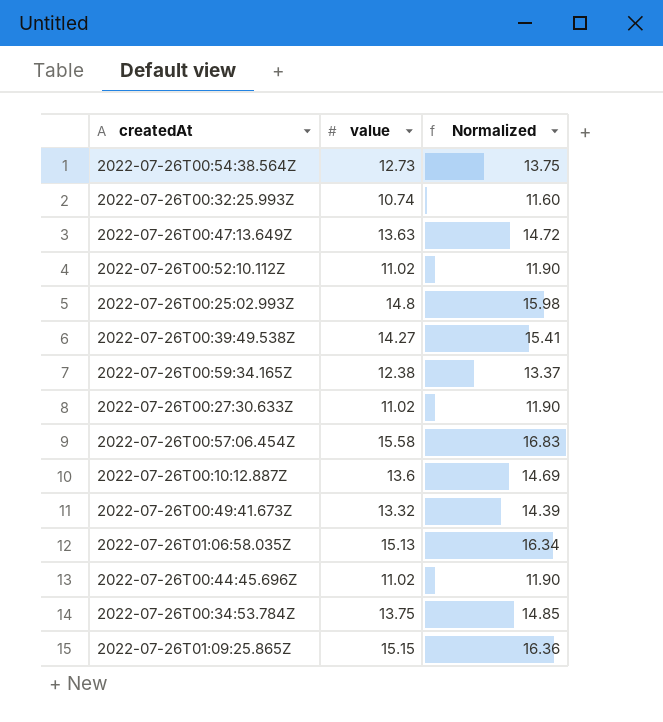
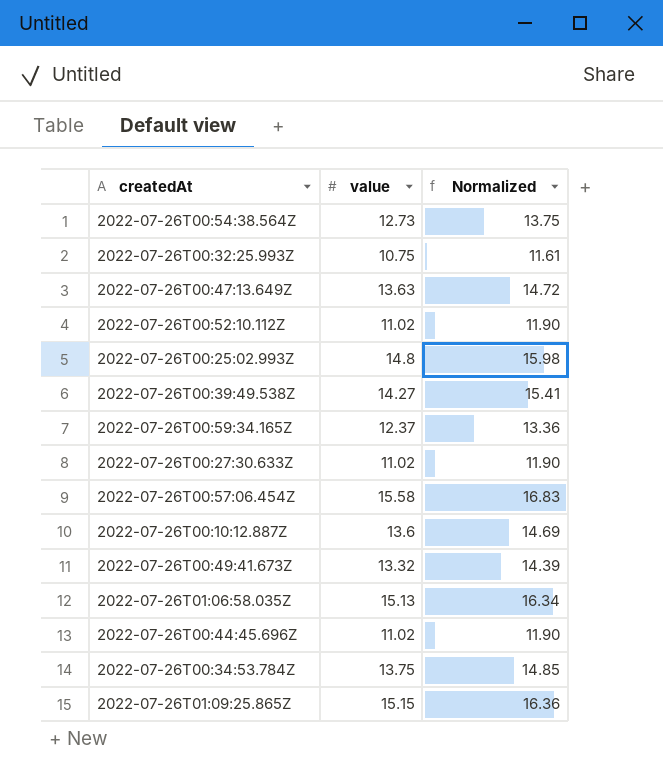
2022-07-26T00:32:25.993Z | value: 10.74 -> 10.75
2022-07-26T00:32:25.993Z | Normalized: 11.60 -> 11.61
2022-07-26T00:59:34.165Z | value: 12.38 -> 12.37
2022-07-26T00:59:34.165Z | Normalized: 13.37 -> 13.36

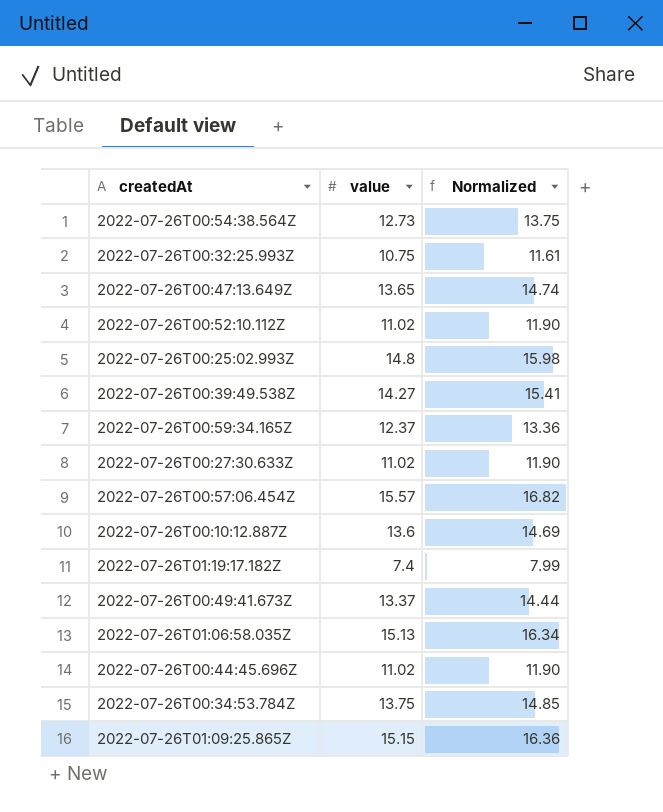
2022-07-26T00:47:13.649Z | value: 13.63 -> 13.65
2022-07-26T00:47:13.649Z | Normalized: 14.72 -> 14.74
2022-07-26T00:57:06.454Z | value: 15.58 -> 15.57
2022-07-26T00:57:06.454Z | Normalized: 16.83 -> 16.82
row 2022-07-26T01:19:17.182Z: none -> 7.4 | 7.99
2022-07-26T00:49:41.673Z | value: 13.32 -> 13.37
2022-07-26T00:49:41.673Z | Normalized: 14.39 -> 14.44

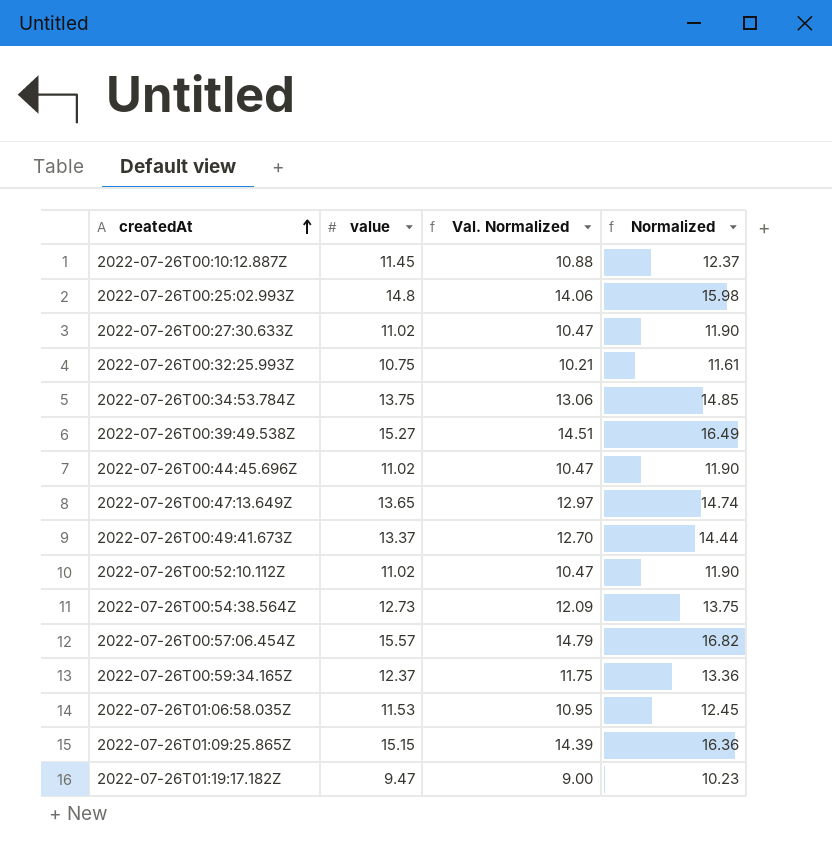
row order: none -> createdAt ascending
column Val. Normalized | formula: none -> [value] * 0.95
2022-07-26T00:10:12.887Z | value: 13.6 -> 11.45
2022-07-26T00:10:12.887Z | Normalized: 14.69 -> 12.37
2022-07-26T00:39:49.538Z | value: 14.27 -> 15.27
2022-07-26T00:39:49.538Z | Normalized: 15.41 -> 16.49
2022-07-26T01:06:58.035Z | value: 15.13 -> 11.53
2022-07-26T01:06:58.035Z | Normalized: 16.34 -> 12.45
2022-07-26T01:19:17.182Z | value: 7.4 -> 9.47
2022-07-26T01:19:17.182Z | Normalized: 7.99 -> 10.23

